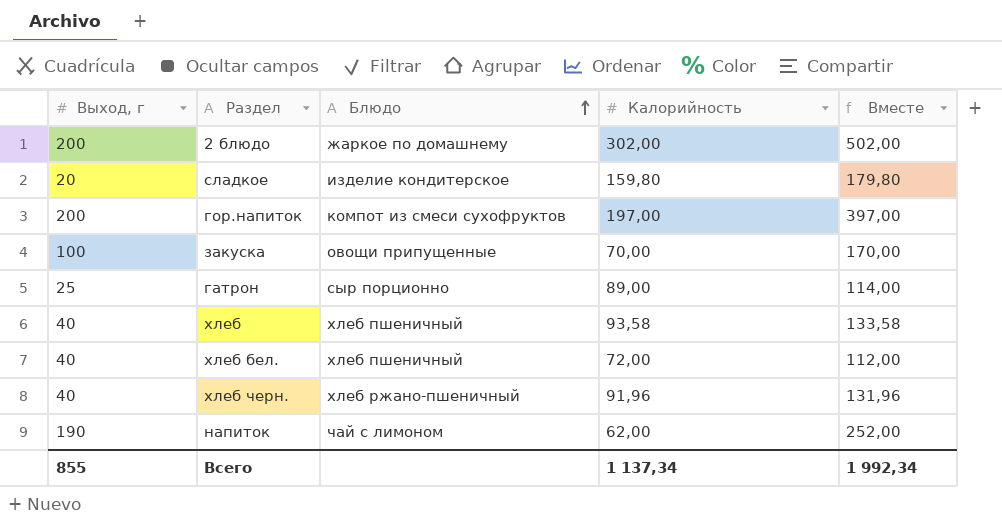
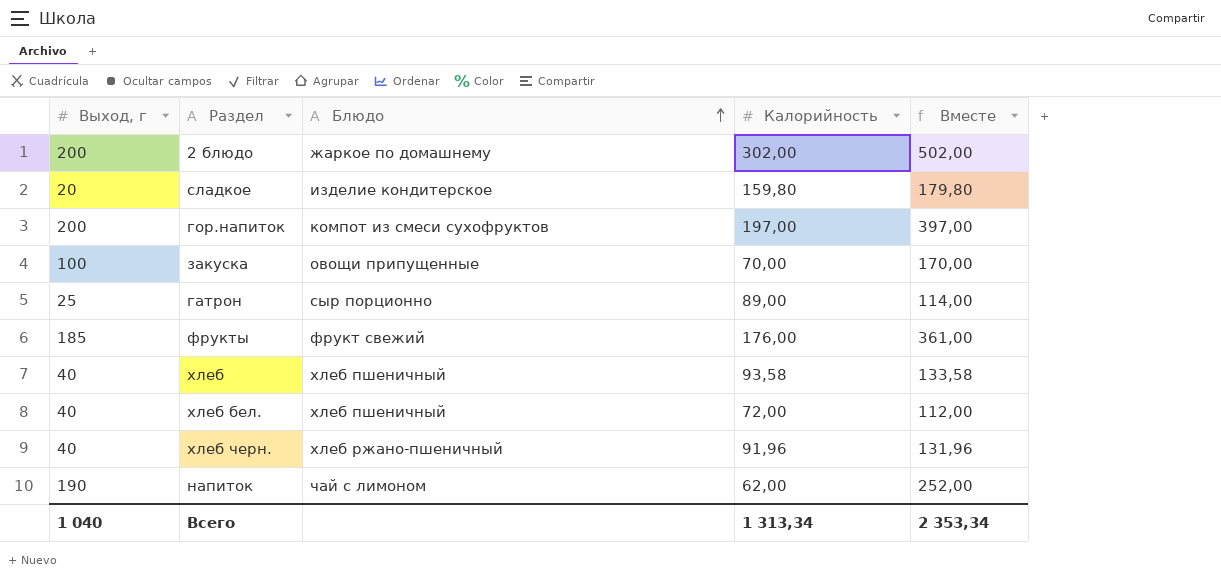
row фрукты: none -> 185 | фрукт свежий | 176,00 | 361,00
Всего | Выход, г: 855 -> 1 040
Всего | Калорийность: 1 137,34 -> 1 313,34
Всего | Вместе: 1 992,34 -> 2 353,34

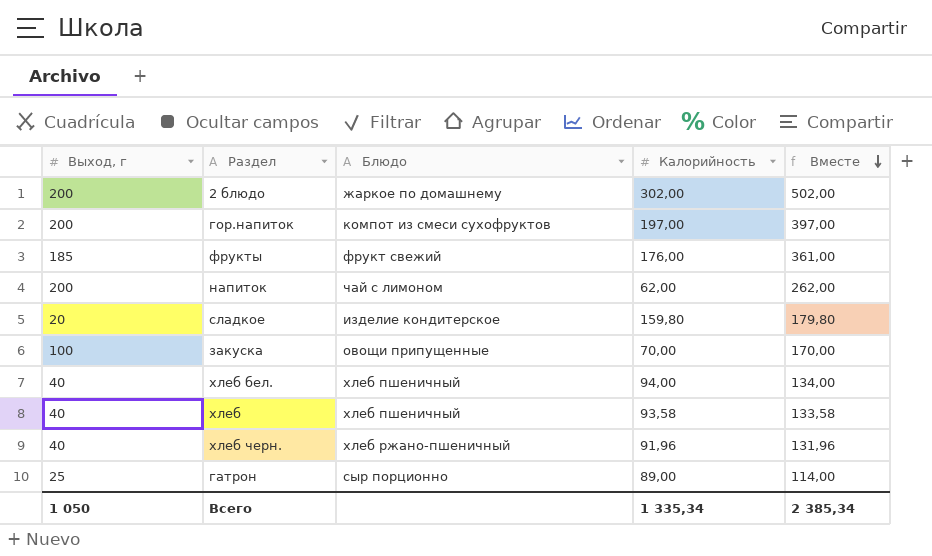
row order: Блюдо ascending -> Вместе descending
напиток | Выход, г: 190 -> 200
напиток | Вместе: 252,00 -> 262,00
хлеб бел. | Калорийность: 72,00 -> 94,00
хлеб бел. | Вместе: 112,00 -> 134,00
Всего | Выход, г: 1 040 -> 1 050
Всего | Калорийность: 1 313,34 -> 1 335,34
Всего | Вместе: 2 353,34 -> 2 385,34

